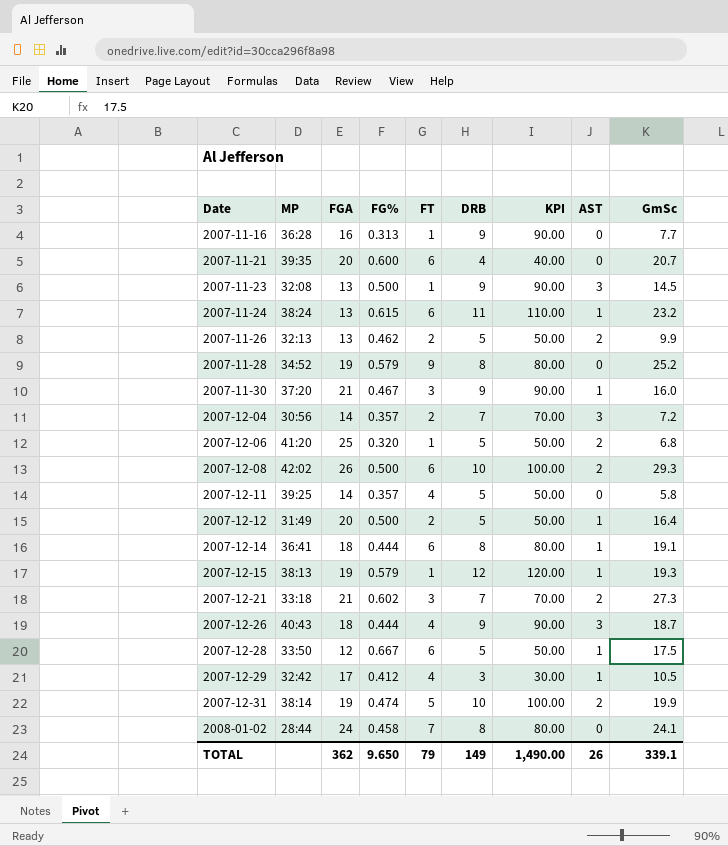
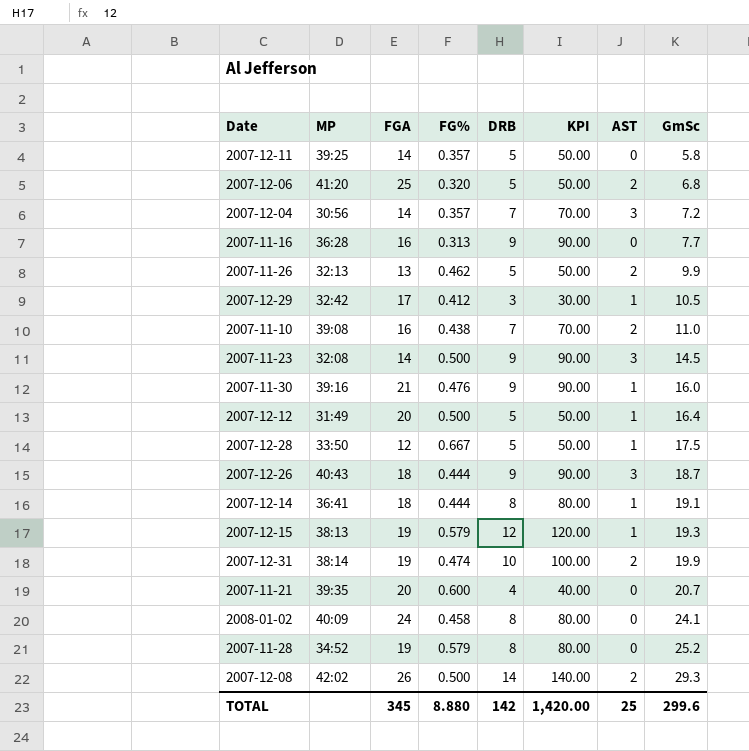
row order: Date ascending -> GmSc ascending
column FT | position: 5 -> none
row 2007-11-24: 38:24 | 13 | 0.615 | 6 | 11 | 110.00 | 1 | 23.2 -> none
row 2007-12-21: 33:18 | 21 | 0.602 | 3 | 7 | 70.00 | 2 | 27.3 -> none
row 2007-11-10: none -> 39:08 | 16 | 0.438 | 7 | 70.00 | 2 | 11.0
2007-11-23 | FGA: 13 -> 14
2007-11-30 | MP: 37:20 -> 39:16
2007-11-30 | FG%: 0.467 -> 0.476
2008-01-02 | MP: 28:44 -> 40:09
2007-12-08 | DRB: 10 -> 14
2007-12-08 | KPI: 100.00 -> 140.00
TOTAL | FGA: 362 -> 345
TOTAL | FG%: 9.650 -> 8.880
TOTAL | DRB: 149 -> 142
TOTAL | KPI: 1,490.00 -> 1,420.00
TOTAL | AST: 26 -> 25
TOTAL | GmSc: 339.1 -> 299.6

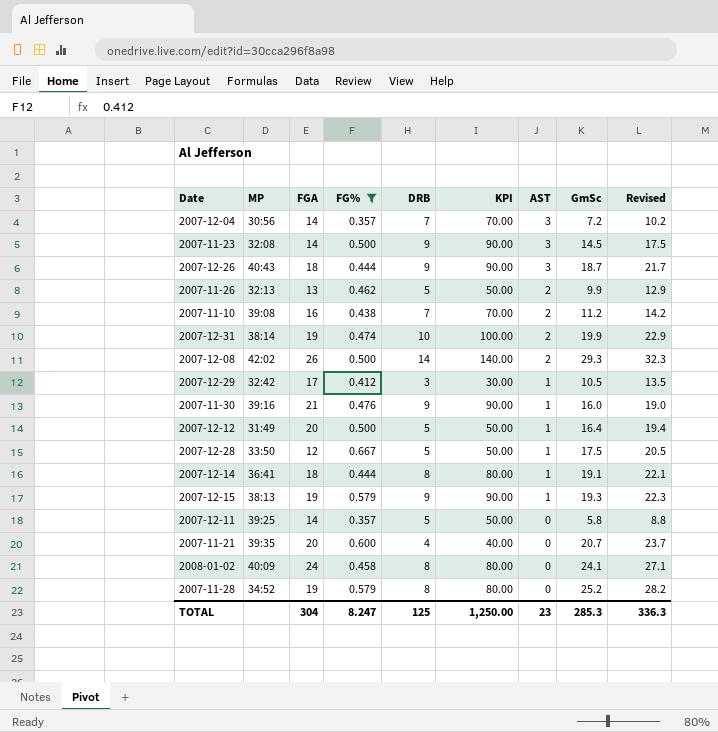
filter: none -> FG% >= 0.357
row order: GmSc ascending -> AST descending
column Revised | formula: none -> [GmSc] + 3
2007-11-10 | GmSc: 11.0 -> 11.2
2007-12-15 | DRB: 12 -> 9
2007-12-15 | KPI: 120.00 -> 90.00
TOTAL | FGA: 345 -> 304
TOTAL | FG%: 8.880 -> 8.247
TOTAL | DRB: 142 -> 125
TOTAL | KPI: 1,420.00 -> 1,250.00
TOTAL | AST: 25 -> 23
TOTAL | GmSc: 299.6 -> 285.3

